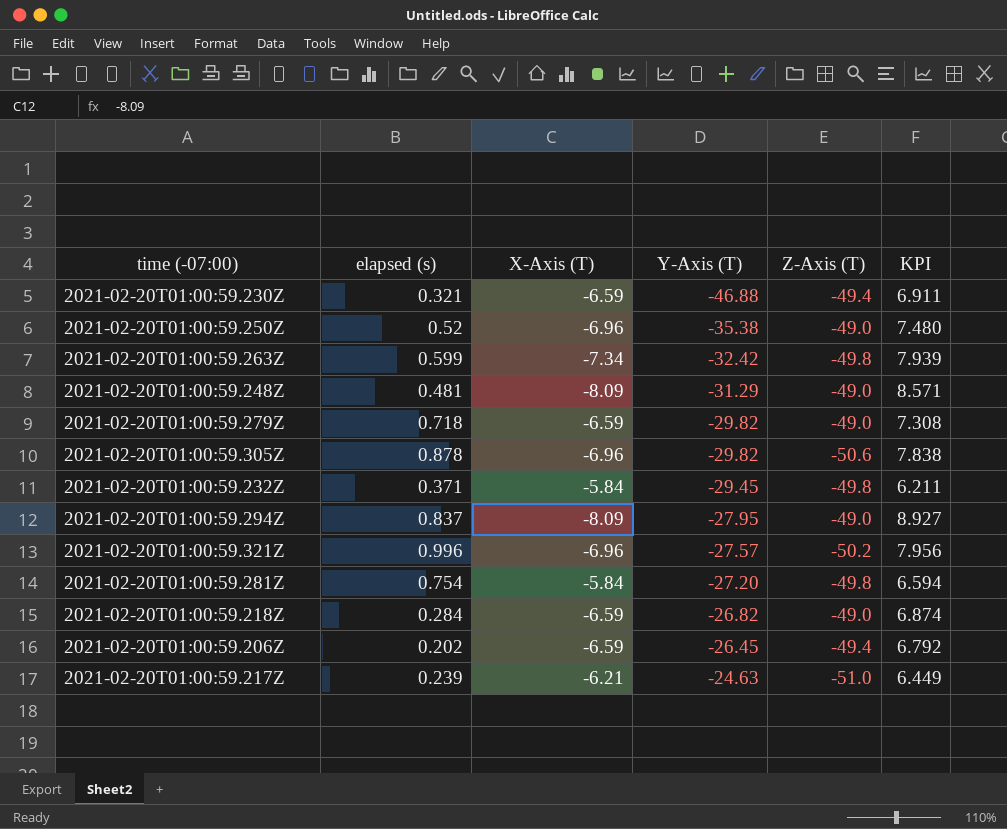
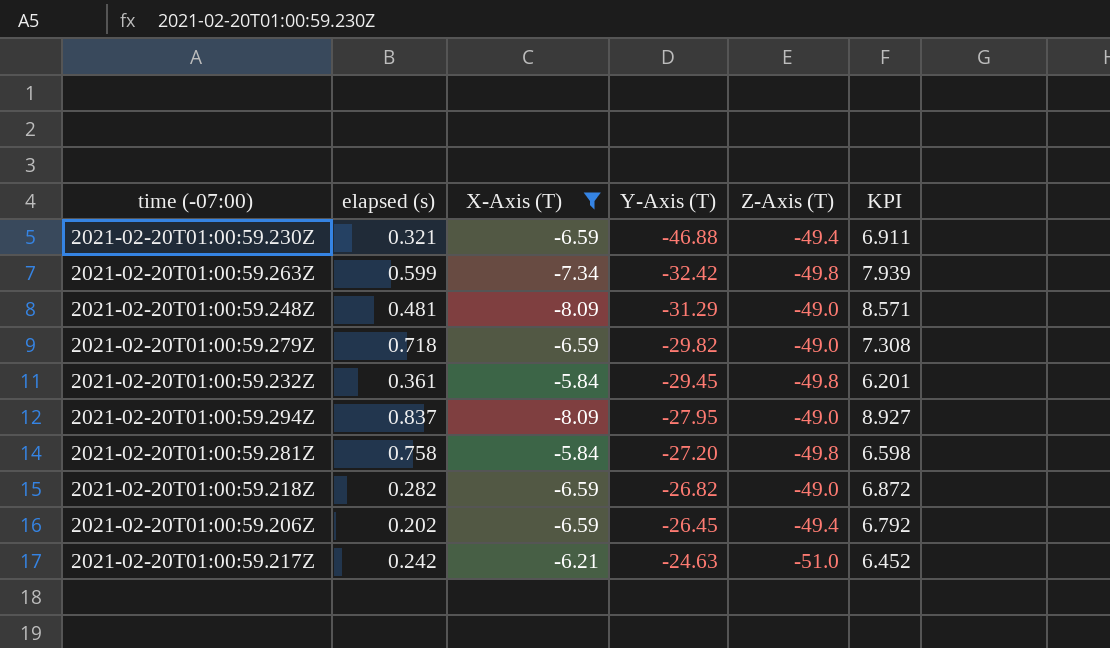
filter: none -> X-Axis (T) != -6.96
2021-02-20T01:00:59.232Z | elapsed (s): 0.371 -> 0.361
2021-02-20T01:00:59.232Z | KPI: 6.211 -> 6.201
2021-02-20T01:00:59.281Z | elapsed (s): 0.754 -> 0.758
2021-02-20T01:00:59.281Z | KPI: 6.594 -> 6.598
2021-02-20T01:00:59.218Z | elapsed (s): 0.284 -> 0.282
2021-02-20T01:00:59.218Z | KPI: 6.874 -> 6.872
2021-02-20T01:00:59.217Z | elapsed (s): 0.239 -> 0.242
2021-02-20T01:00:59.217Z | KPI: 6.449 -> 6.452

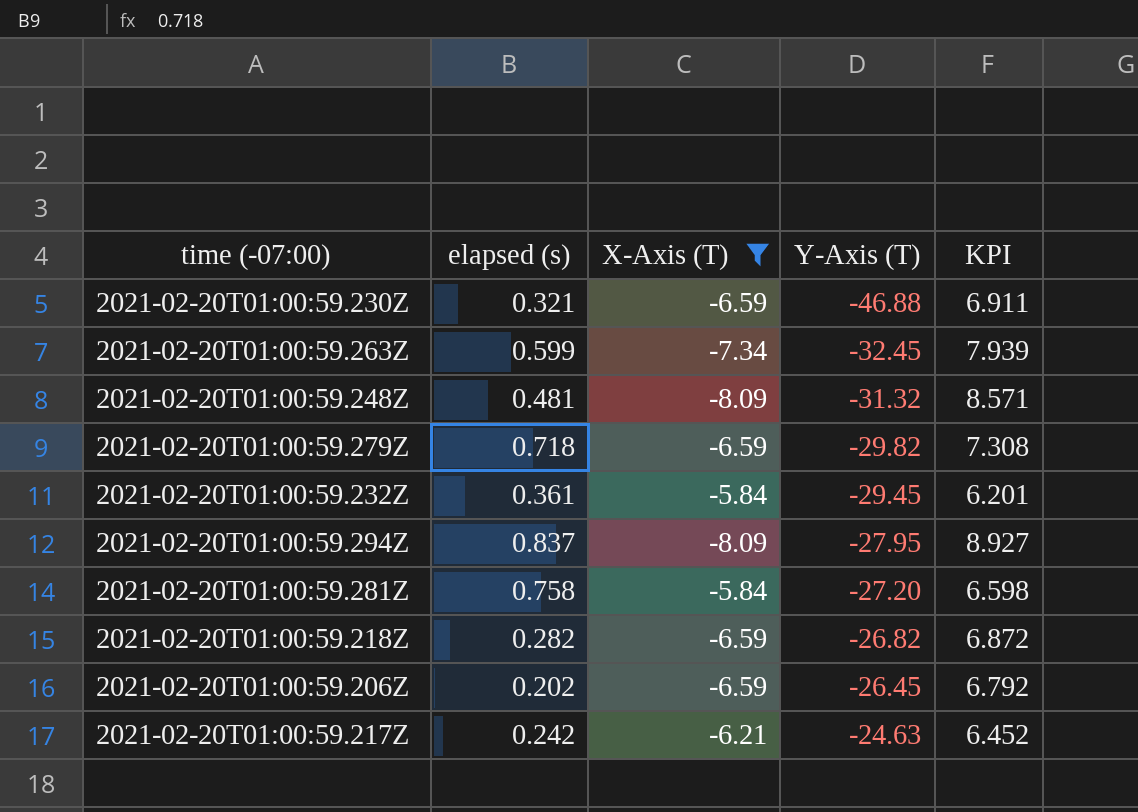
column Z-Axis (T) | position: 5 -> none
2021-02-20T01:00:59.263Z | Y-Axis (T): -32.42 -> -32.45
2021-02-20T01:00:59.248Z | Y-Axis (T): -31.29 -> -31.32

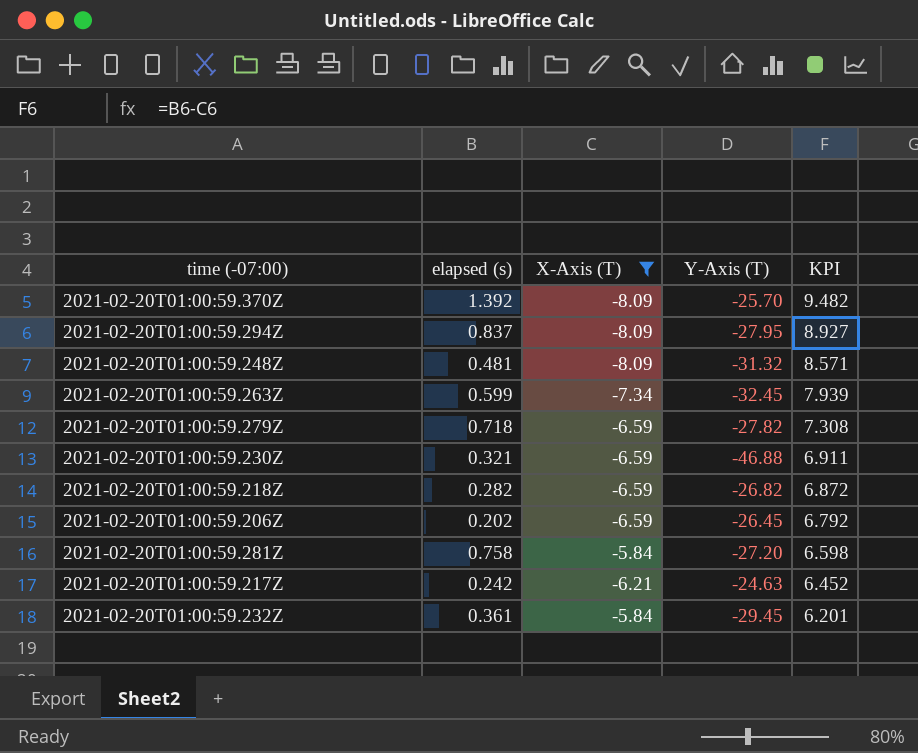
row order: Y-Axis (T) ascending -> KPI descending
row 2021-02-20T01:00:59.370Z: none -> 1.392 | -8.09 | -25.70 | 9.482
2021-02-20T01:00:59.279Z | Y-Axis (T): -29.82 -> -27.82

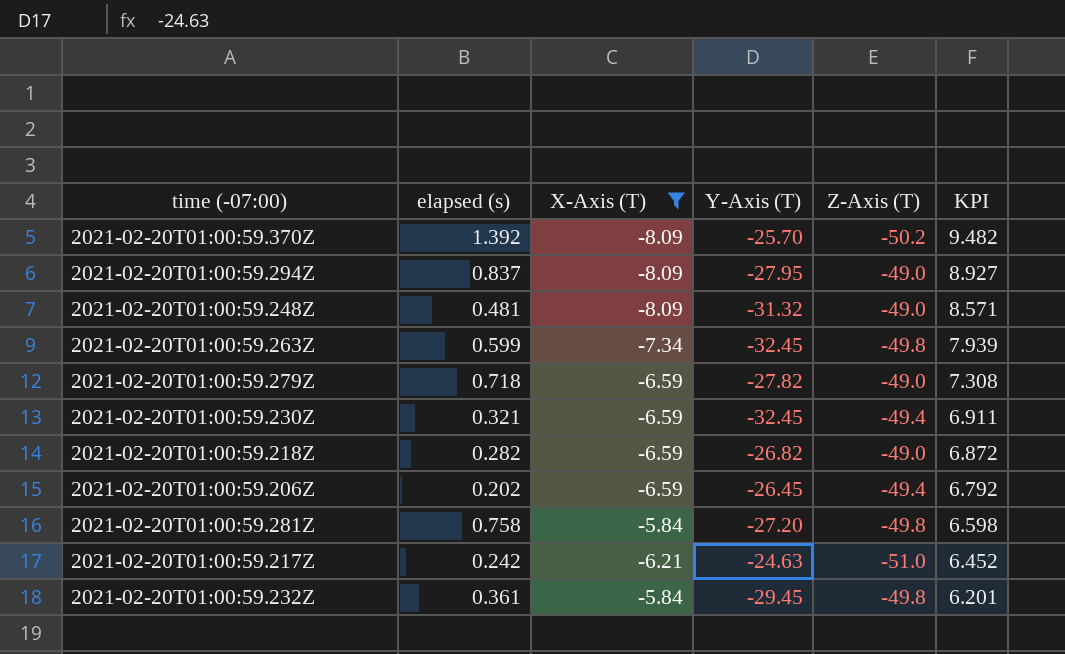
column Z-Axis (T) | position: none -> 5
2021-02-20T01:00:59.230Z | Y-Axis (T): -46.88 -> -32.45

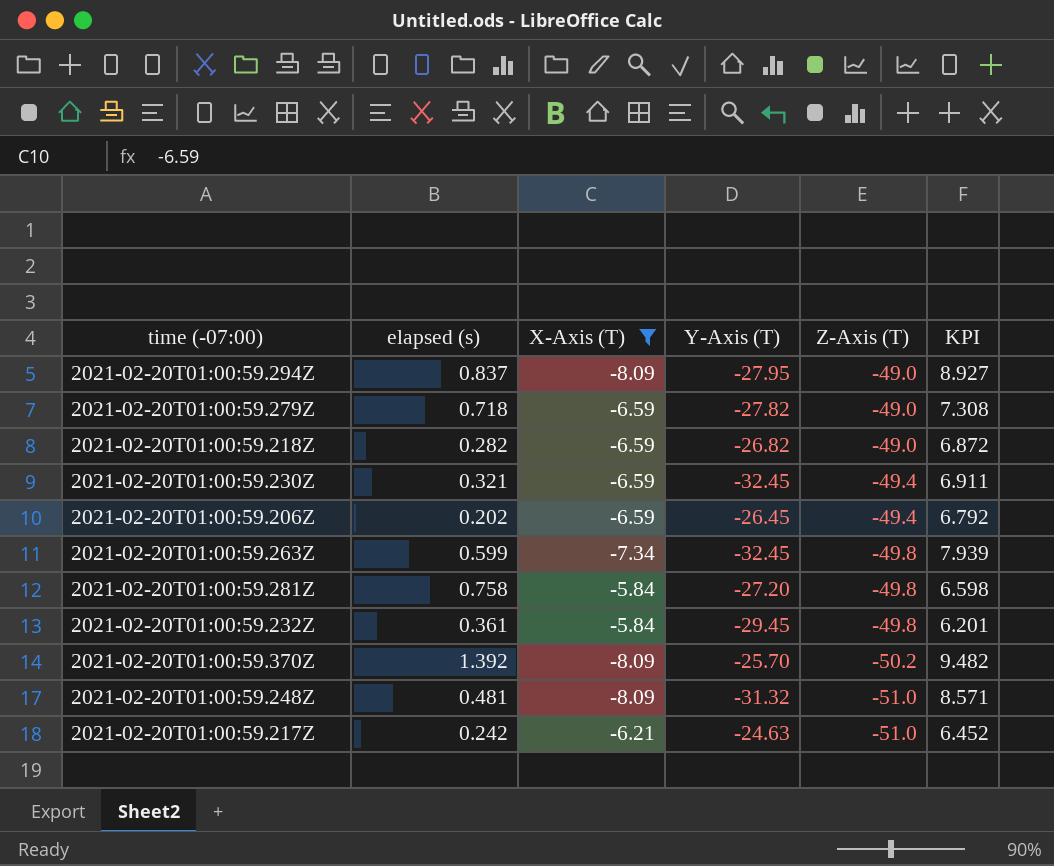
row order: KPI descending -> Z-Axis (T) descending
2021-02-20T01:00:59.248Z | Z-Axis (T): -49.0 -> -51.0

